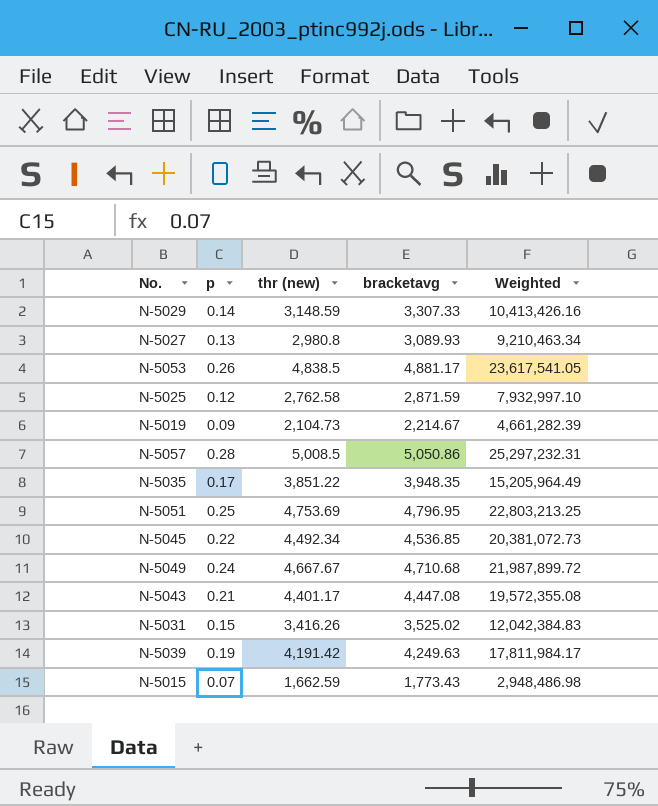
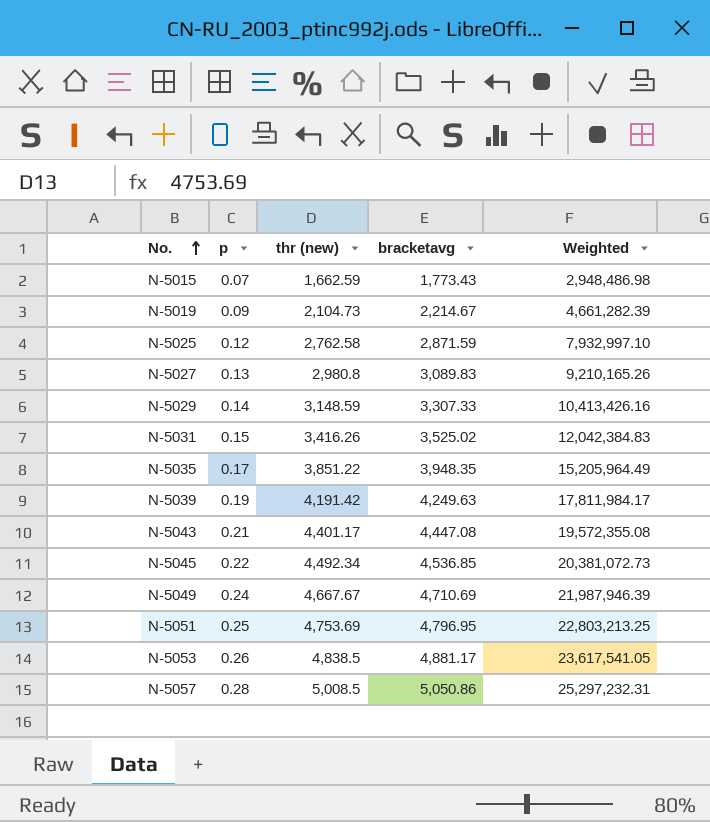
row order: none -> No. ascending
N-5027 | bracketavg: 3,089.93 -> 3,089.83
N-5027 | Weighted: 9,210,463.34 -> 9,210,165.26
N-5049 | bracketavg: 4,710.68 -> 4,710.69
N-5049 | Weighted: 21,987,899.72 -> 21,987,946.39

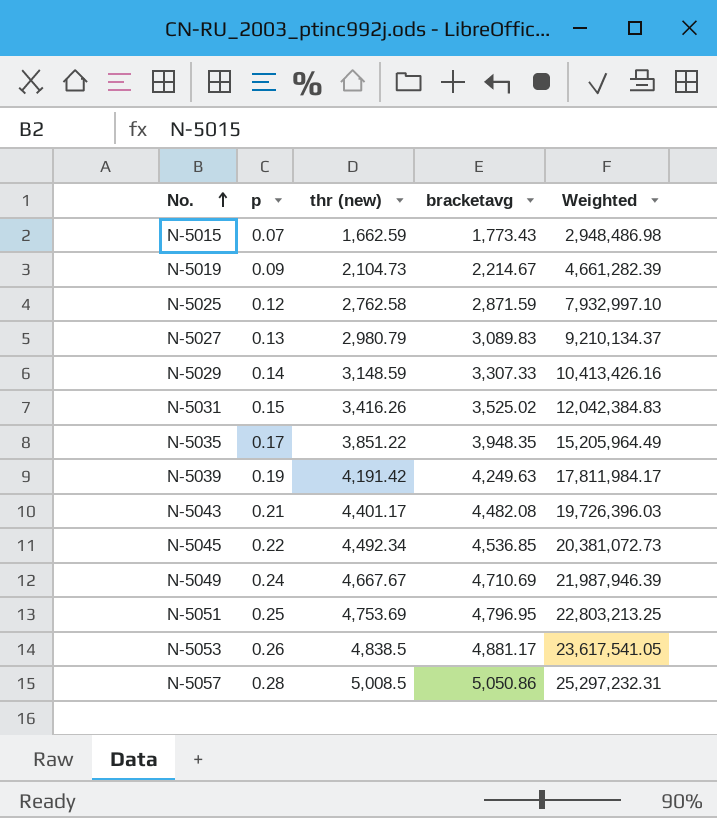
N-5027 | thr (new): 2,980.8 -> 2,980.79
N-5027 | Weighted: 9,210,165.26 -> 9,210,134.37
N-5043 | bracketavg: 4,447.08 -> 4,482.08
N-5043 | Weighted: 19,572,355.08 -> 19,726,396.03

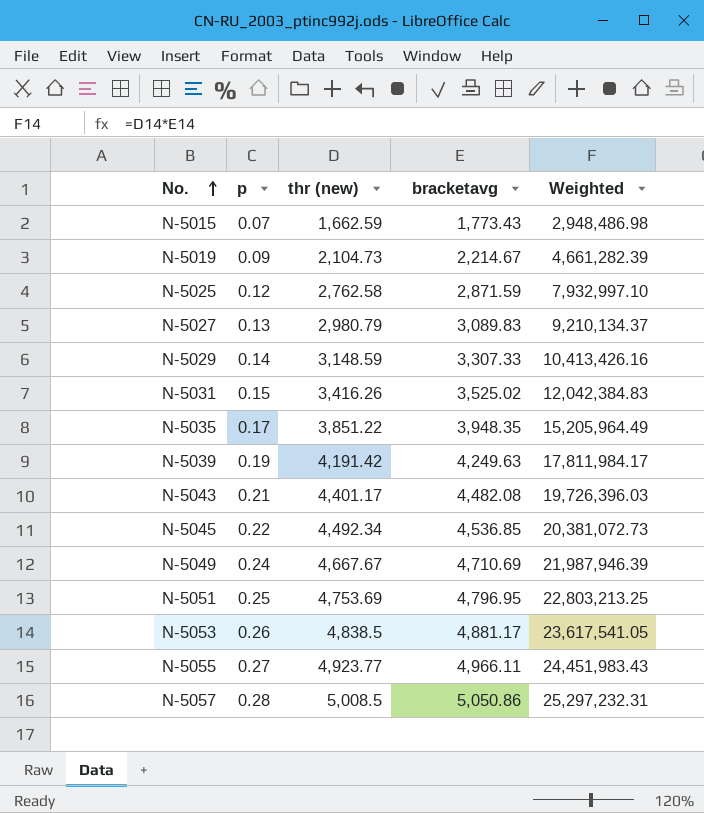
row N-5055: none -> 0.27 | 4,923.77 | 4,966.11 | 24,451,983.43

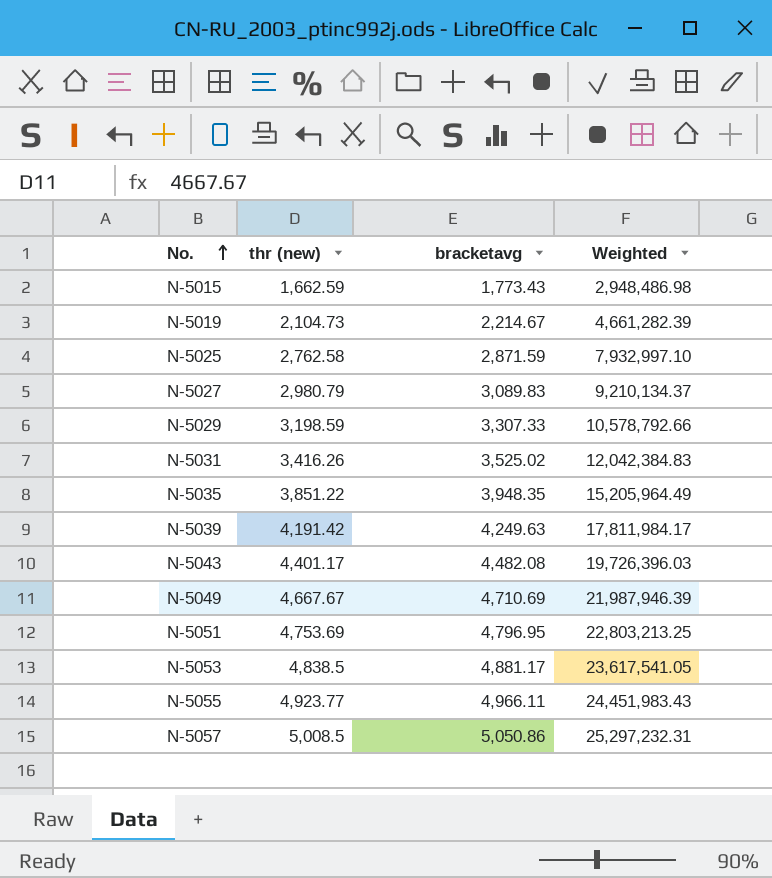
column p | position: 2 -> none
row N-5045: 0.22 | 4,492.34 | 4,536.85 | 20,381,072.73 -> none
N-5029 | thr (new): 3,148.59 -> 3,198.59
N-5029 | Weighted: 10,413,426.16 -> 10,578,792.66

